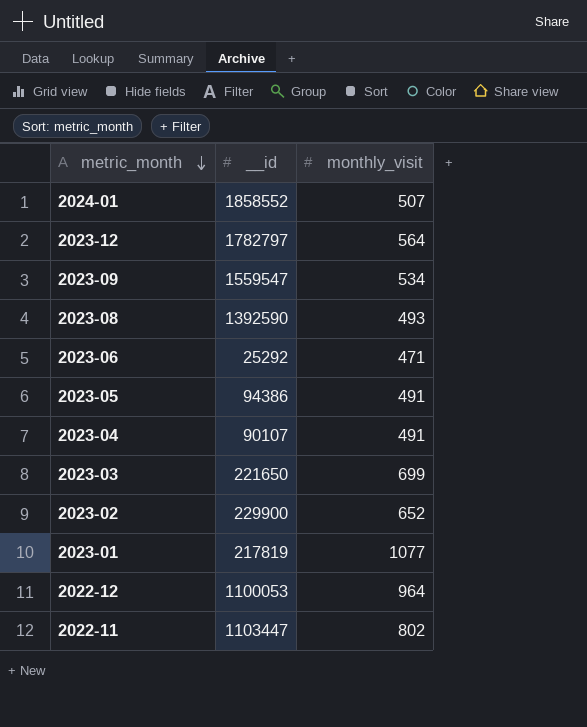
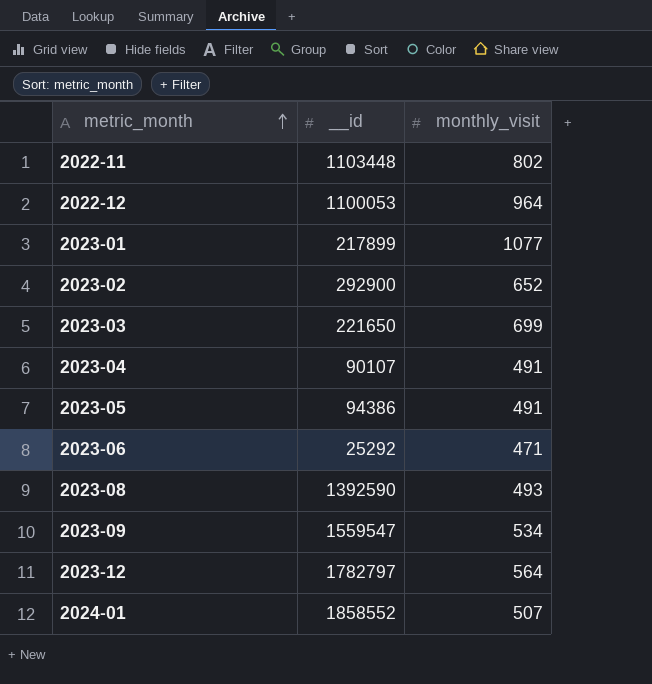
row order: metric_month descending -> metric_month ascending
2022-11 | __id: 1103447 -> 1103448
2023-01 | __id: 217819 -> 217899
2023-02 | __id: 229900 -> 292900

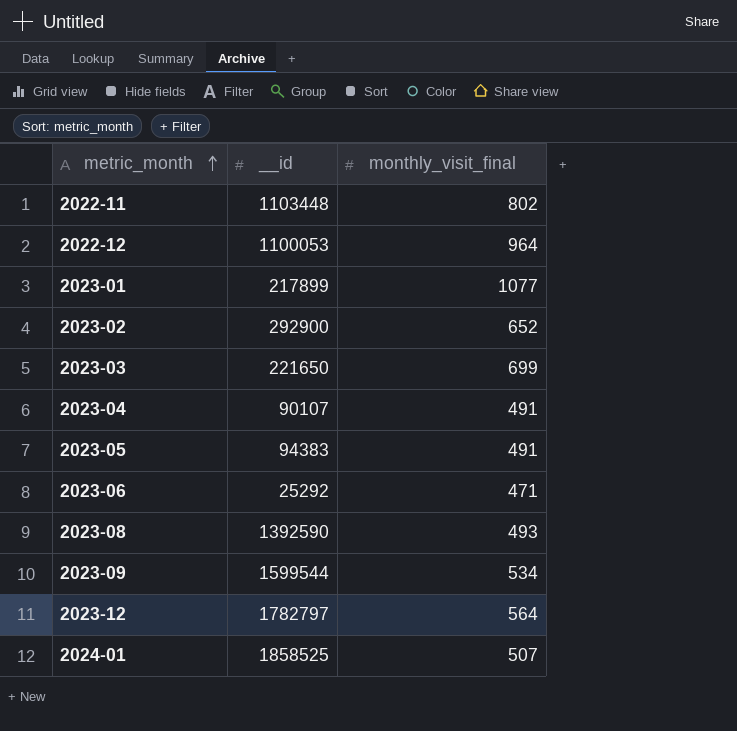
column name: monthly_visit -> monthly_visit_final
2023-05 | __id: 94386 -> 94383
2023-09 | __id: 1559547 -> 1599544
2024-01 | __id: 1858552 -> 1858525

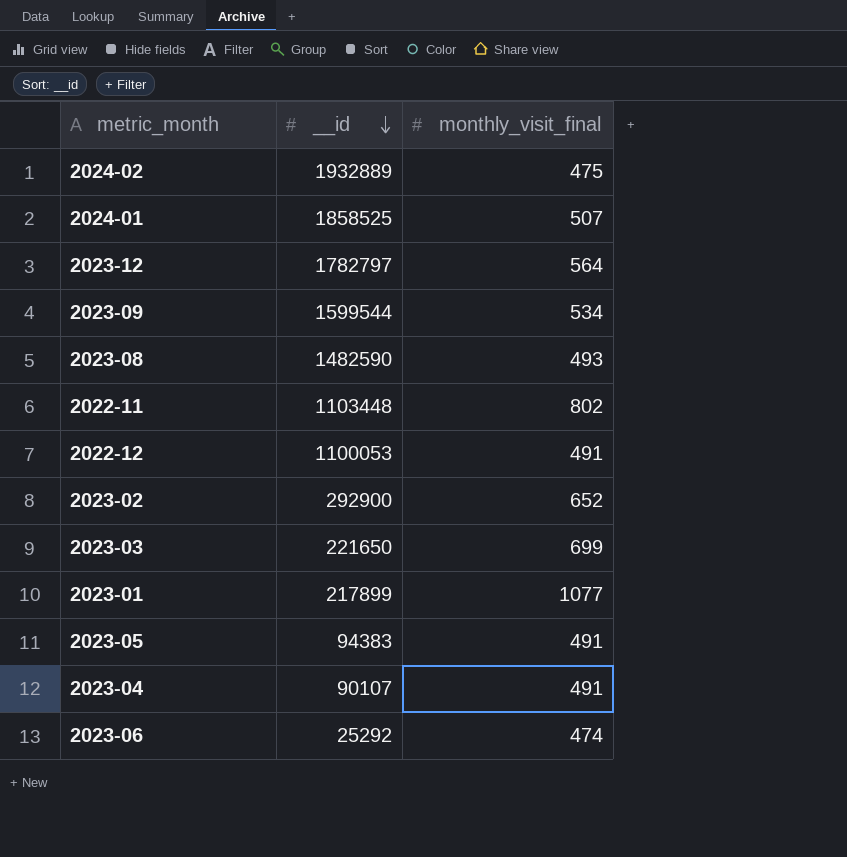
row order: metric_month ascending -> __id descending
row 2024-02: none -> 1932889 | 475
2023-08 | __id: 1392590 -> 1482590
2022-12 | monthly_visit_final: 964 -> 491
2023-06 | monthly_visit_final: 471 -> 474

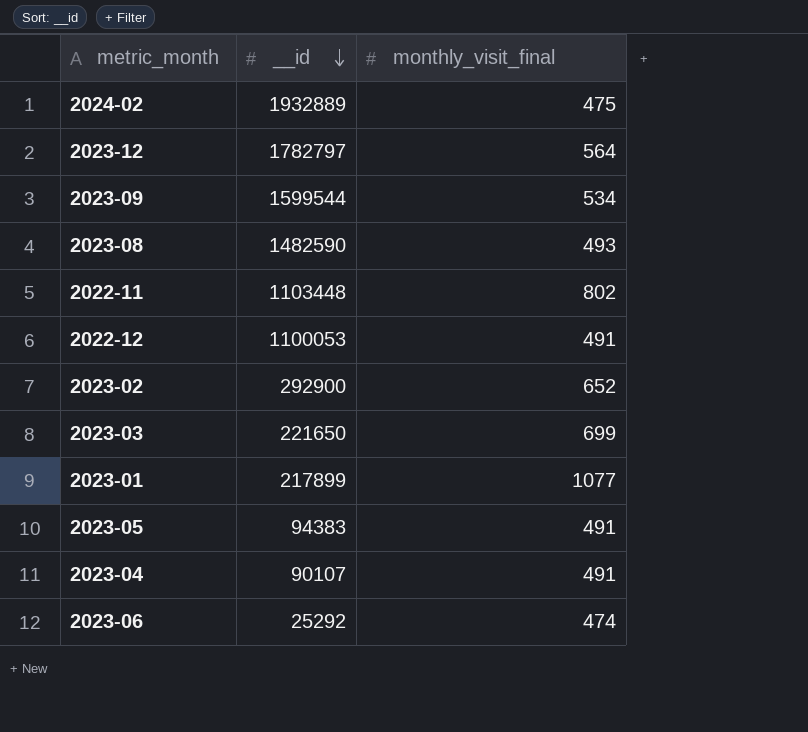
row 2024-01: 1858525 | 507 -> none

